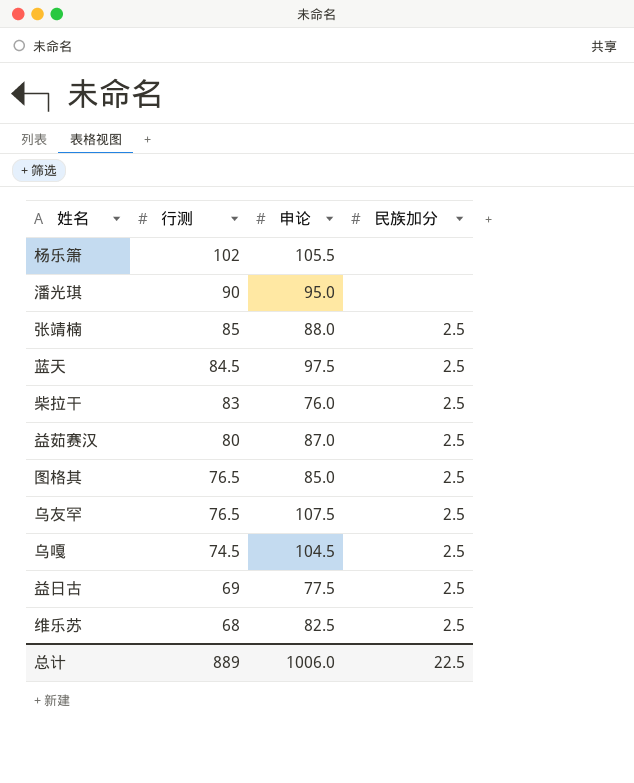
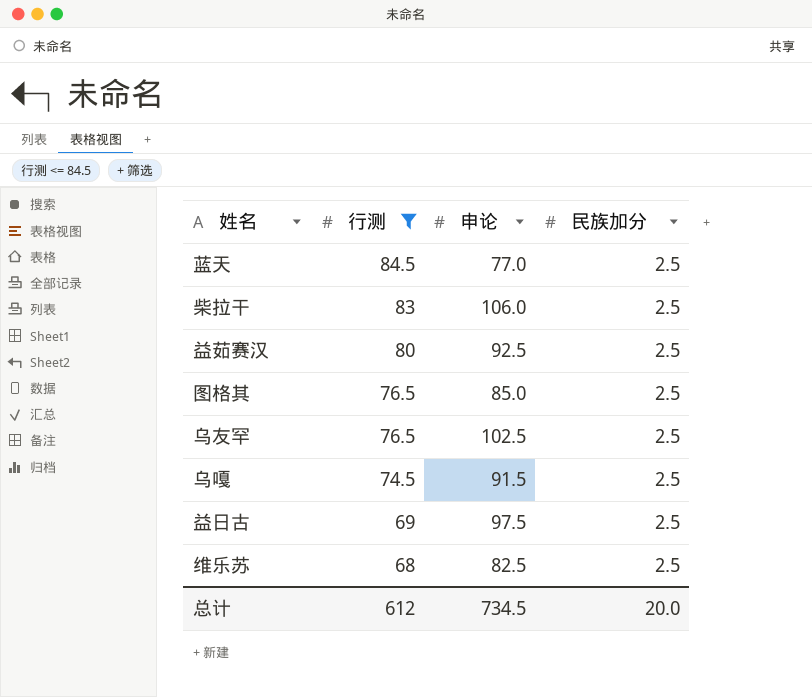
filter: none -> 行测 <= 84.5
蓝天 | 申论: 97.5 -> 77.0
柴拉干 | 申论: 76.0 -> 106.0
益茹赛汉 | 申论: 87.0 -> 92.5
乌友罕 | 申论: 107.5 -> 102.5
乌嘎 | 申论: 104.5 -> 91.5
益日古 | 申论: 77.5 -> 97.5
总计 | 行测: 889 -> 612
总计 | 申论: 1006.0 -> 734.5
总计 | 民族加分: 22.5 -> 20.0

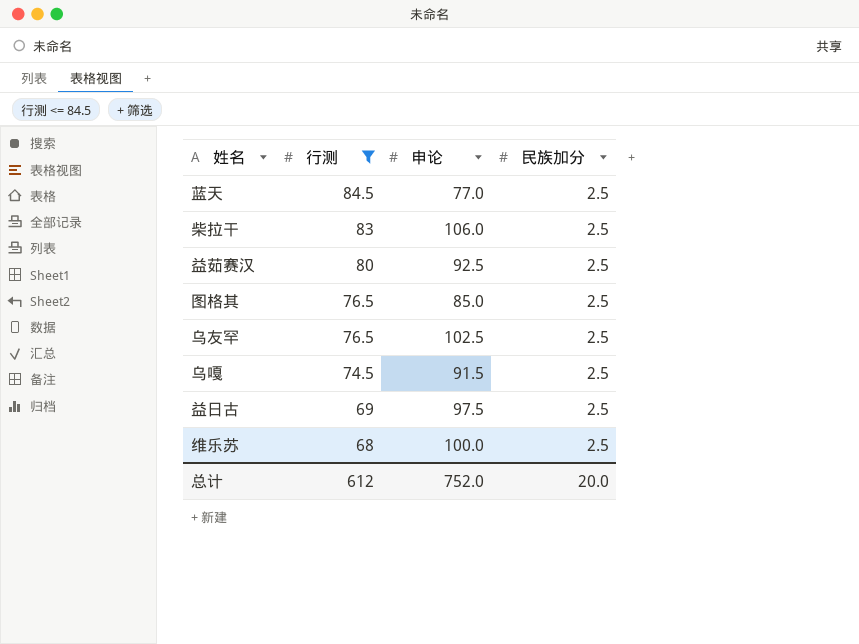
维乐苏 | 申论: 82.5 -> 100.0
总计 | 申论: 734.5 -> 752.0

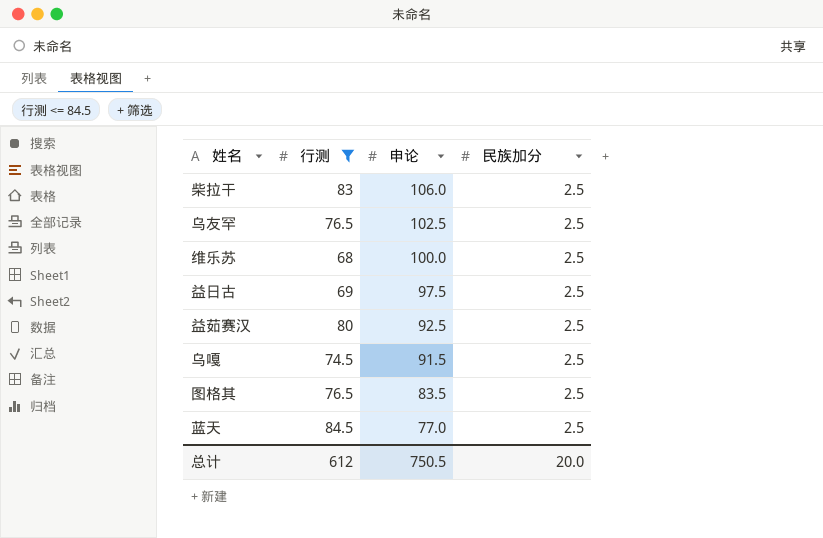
row order: 行测 descending -> 申论 descending
图格其 | 申论: 85.0 -> 83.5
总计 | 申论: 752.0 -> 750.5

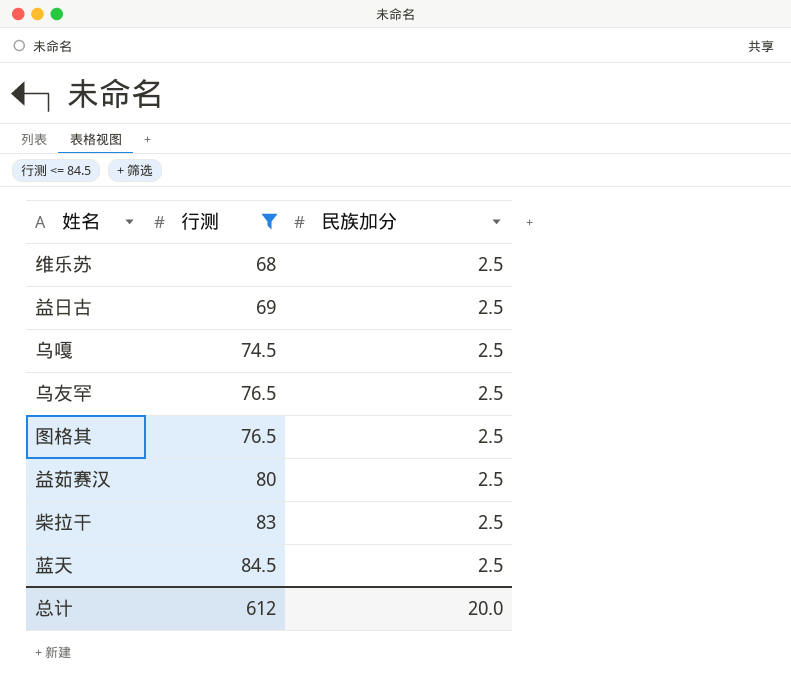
row order: 申论 descending -> 行测 ascending
column 申论 | position: 3 -> none

